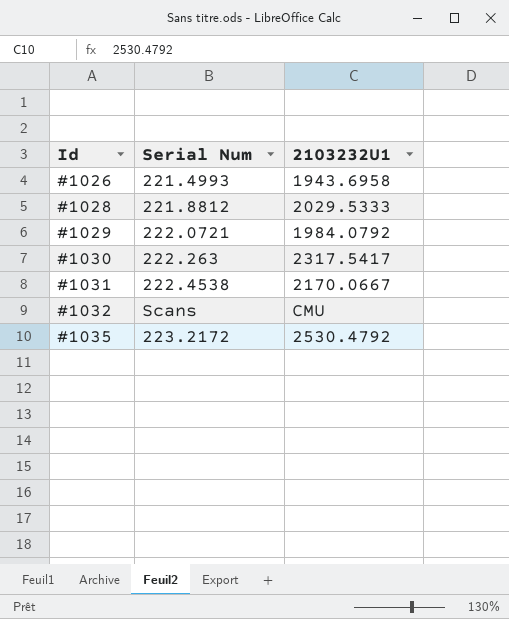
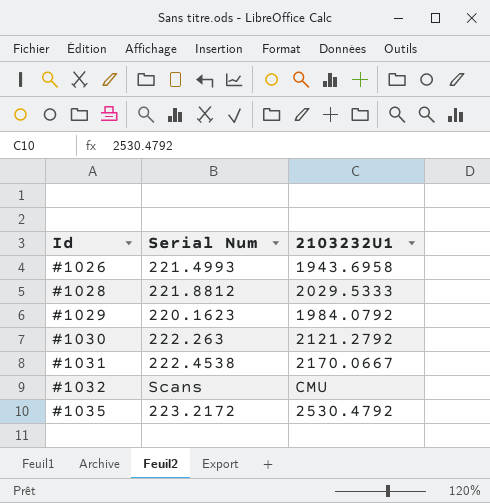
#1029 | Serial Num: 222.0721 -> 220.1623
#1030 | 2103232U1: 2317.5417 -> 2121.2792

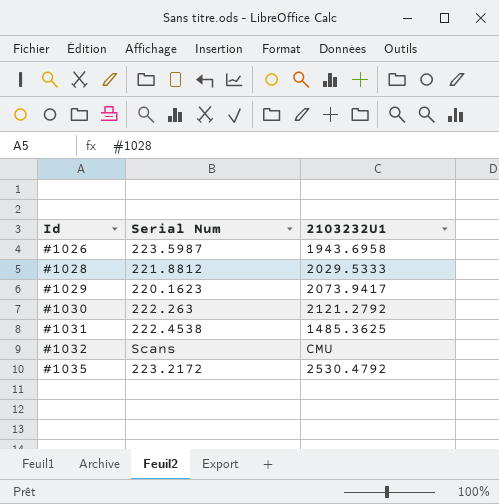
#1026 | Serial Num: 221.4993 -> 223.5987
#1029 | 2103232U1: 1984.0792 -> 2073.9417
#1031 | 2103232U1: 2170.0667 -> 1485.3625

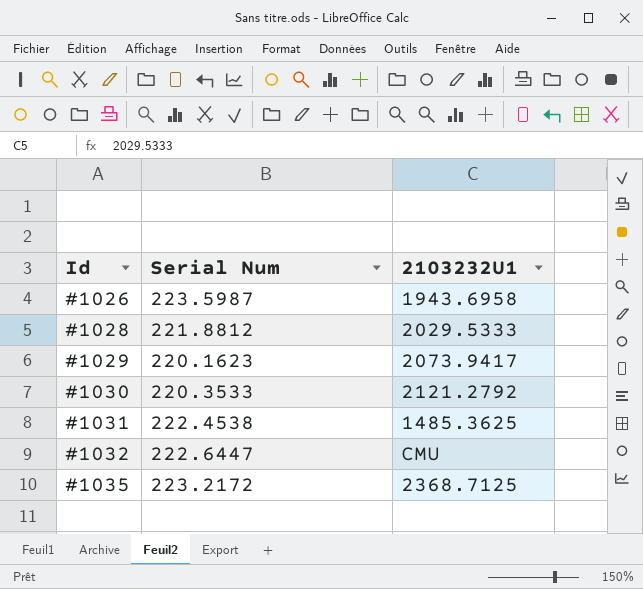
#1030 | Serial Num: 222.263 -> 220.3533
#1032 | Serial Num: Scans -> 222.6447
#1035 | 2103232U1: 2530.4792 -> 2368.7125

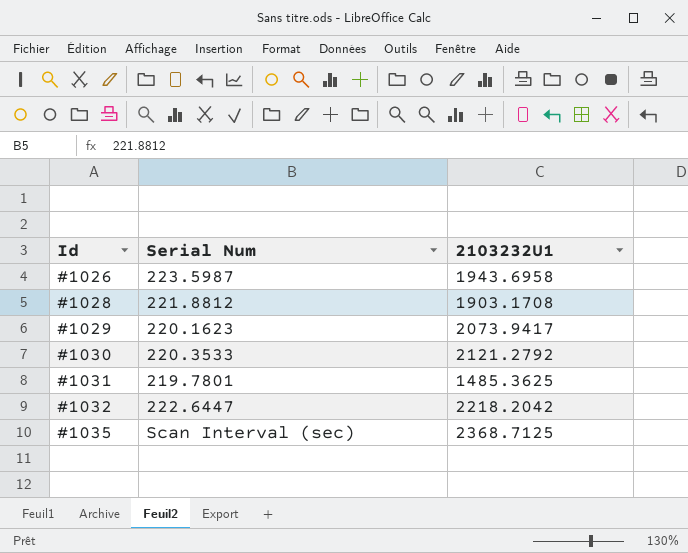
#1028 | 2103232U1: 2029.5333 -> 1903.1708
#1031 | Serial Num: 222.4538 -> 219.7801
#1032 | 2103232U1: CMU -> 2218.2042
#1035 | Serial Num: 223.2172 -> Scan Interval (sec)

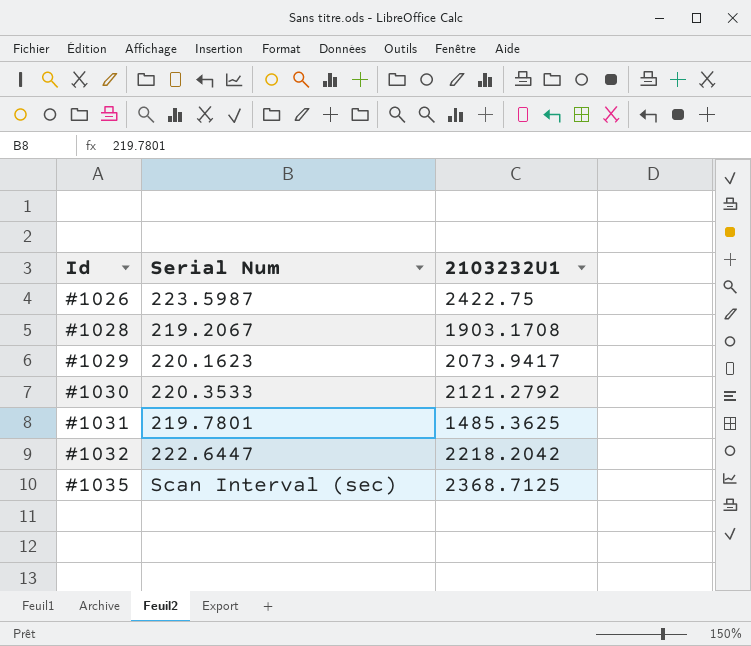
#1026 | 2103232U1: 1943.6958 -> 2422.75
#1028 | Serial Num: 221.8812 -> 219.2067

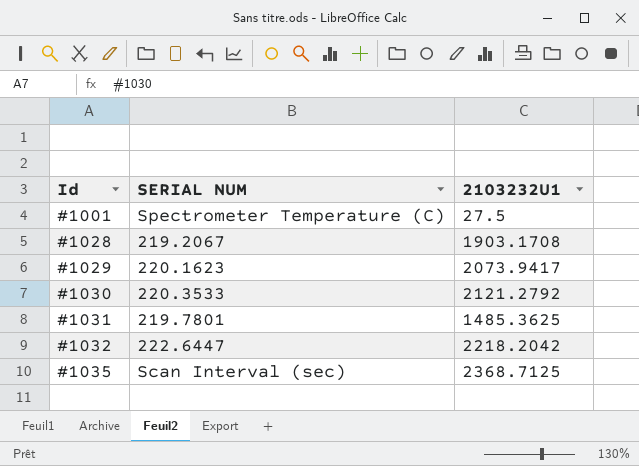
column name: Serial Num -> SERIAL NUM
row #1026: 223.5987 | 2422.75 -> none
row #1001: none -> Spectrometer Temperature (C) | 27.5

